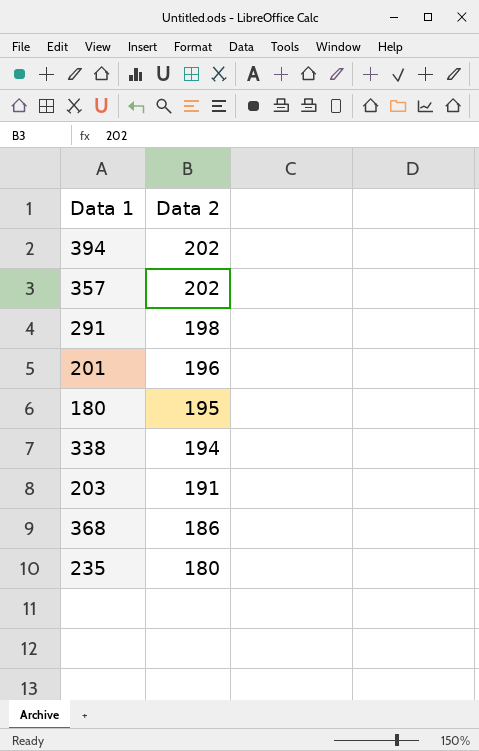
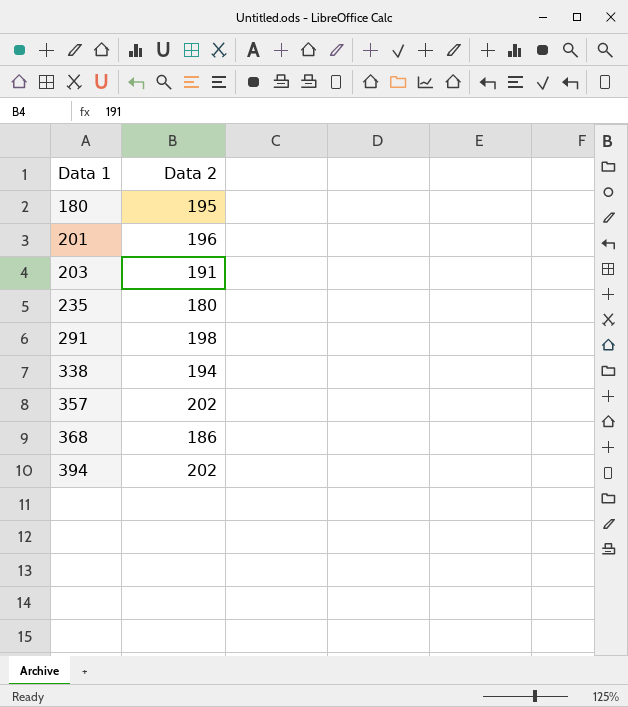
row order: Data 2 descending -> Data 1 ascending

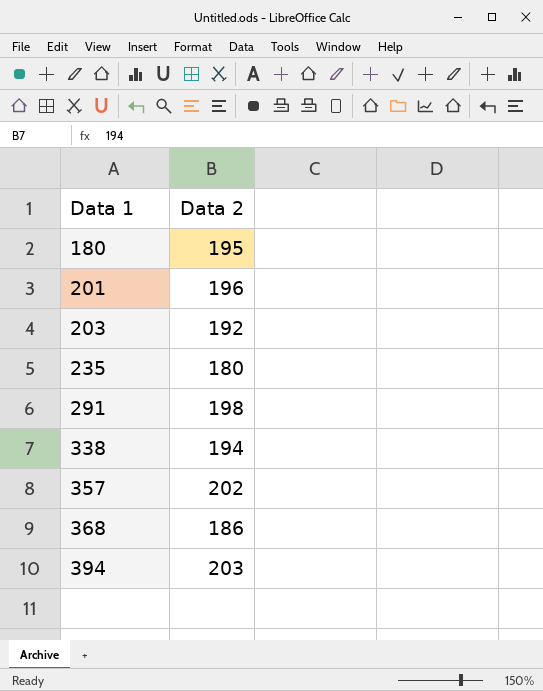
203 | Data 2: 191 -> 192
394 | Data 2: 202 -> 203

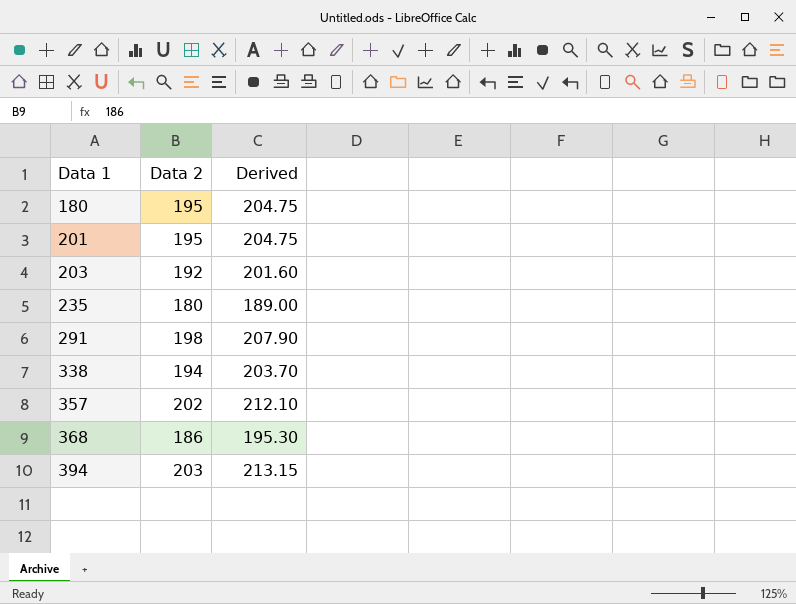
column Derived | formula: none -> [Data 2] * 1.05
201 | Data 2: 196 -> 195

